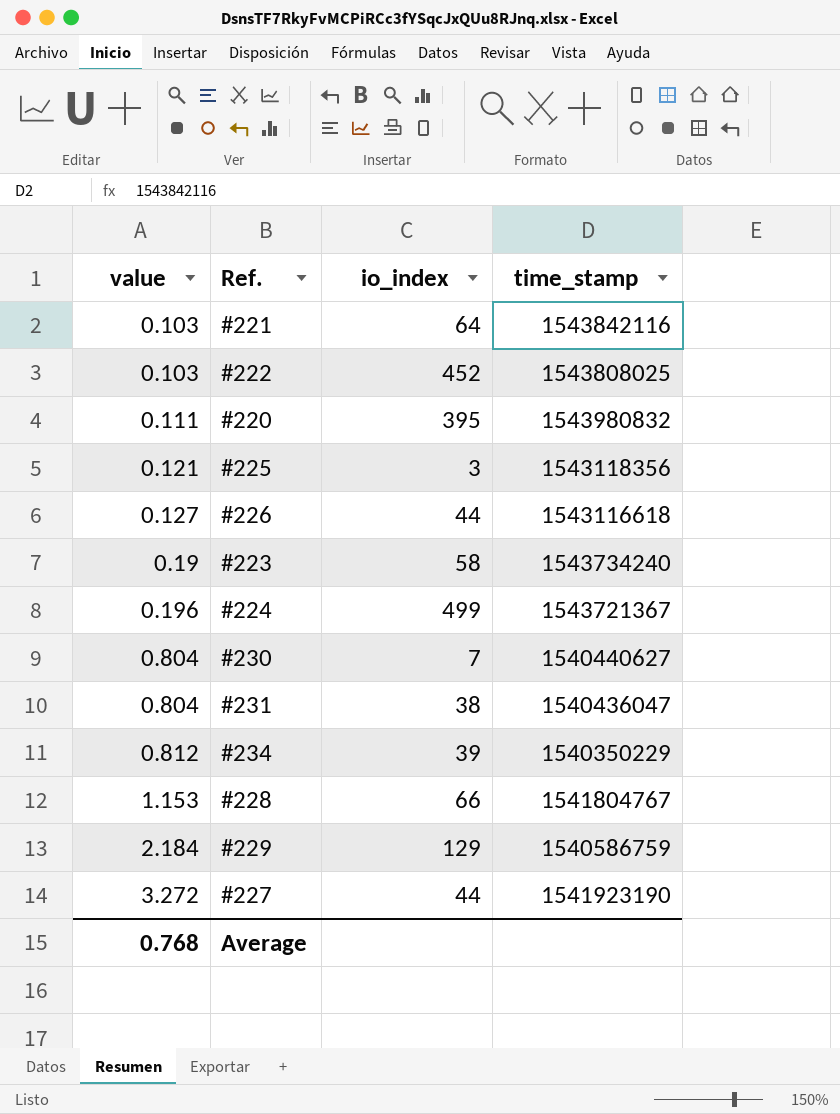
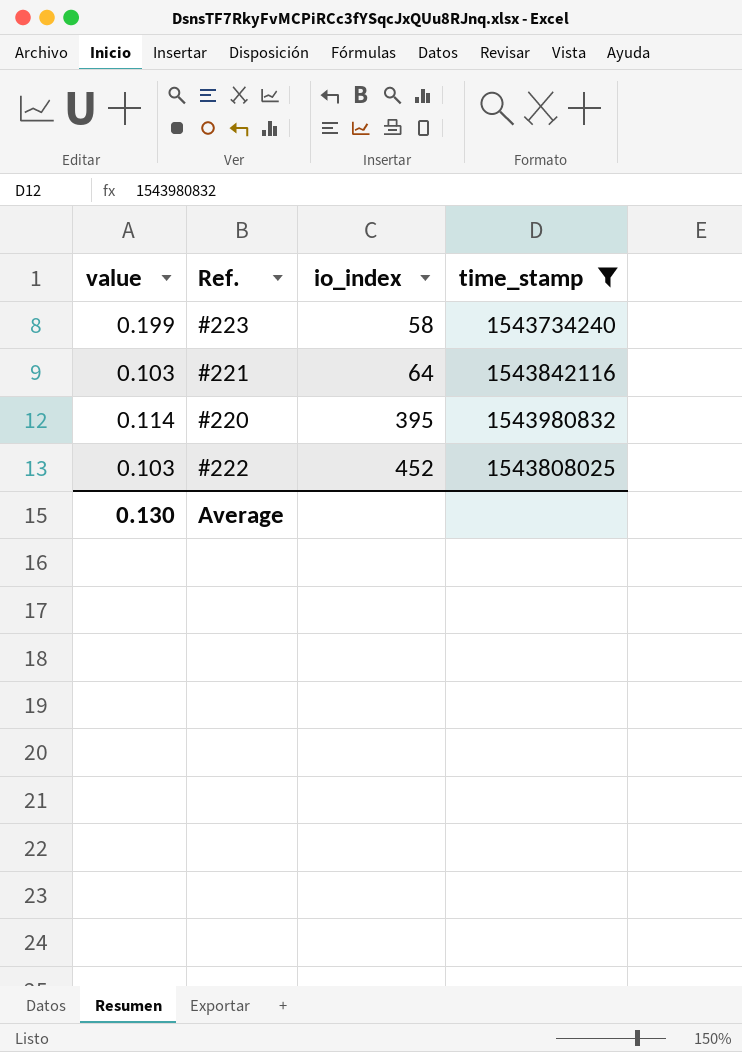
filter: none -> time_stamp >= 1543734240
row order: value ascending -> io_index ascending
#223 | value: 0.19 -> 0.199
#220 | value: 0.111 -> 0.114
Average | value: 0.768 -> 0.130

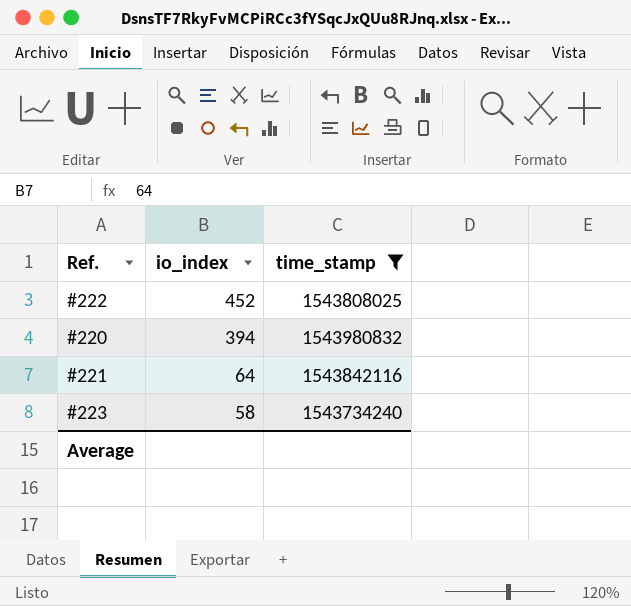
row order: io_index ascending -> io_index descending
column value | position: 1 -> none
#220 | io_index: 395 -> 394

